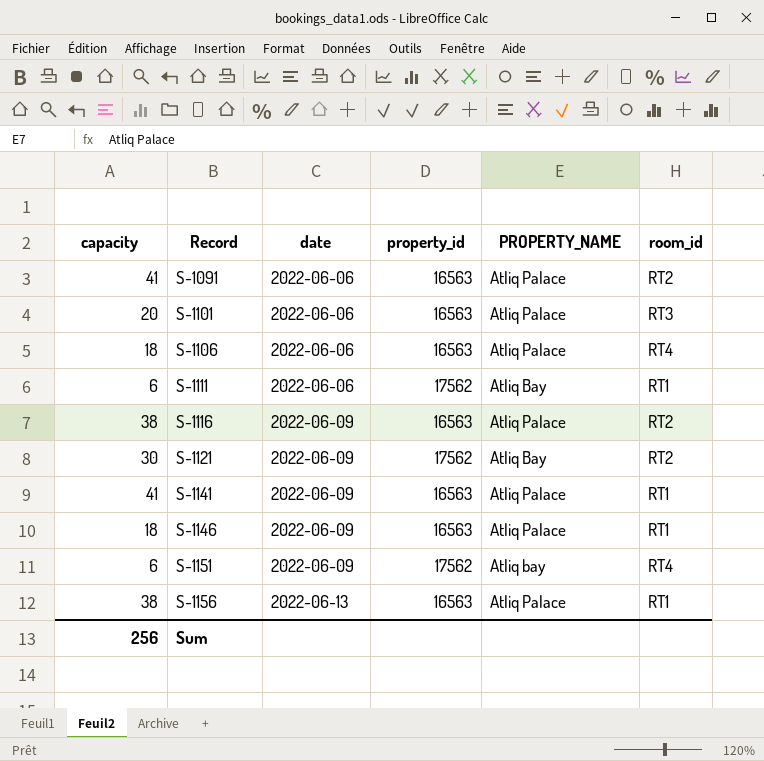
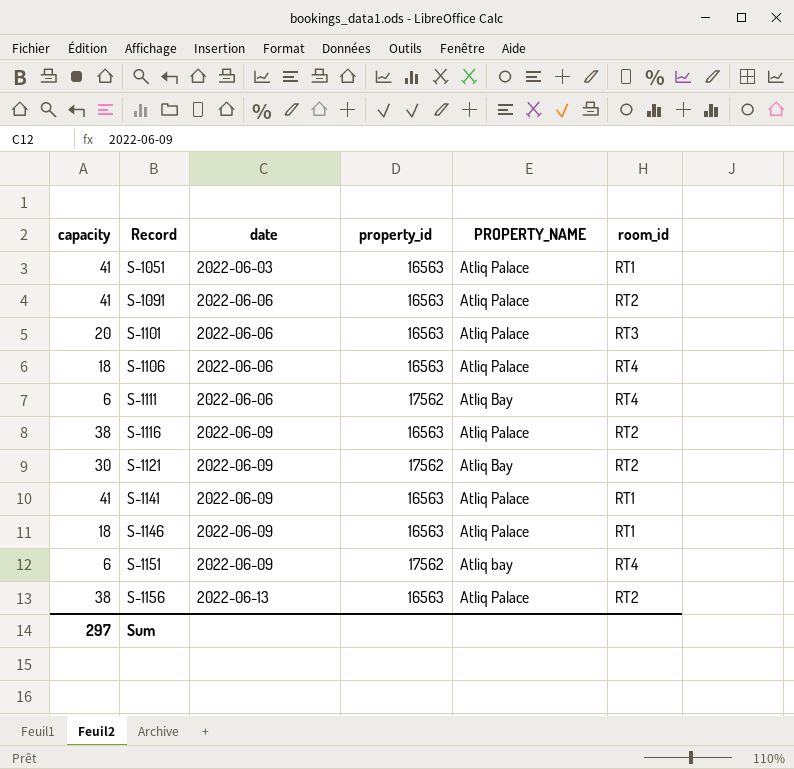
row S-1051: none -> 41 | 2022-06-03 | 16563 | Atliq Palace | RT1
S-1111 | room_id: RT1 -> RT4
S-1156 | room_id: RT1 -> RT2
Sum | capacity: 256 -> 297

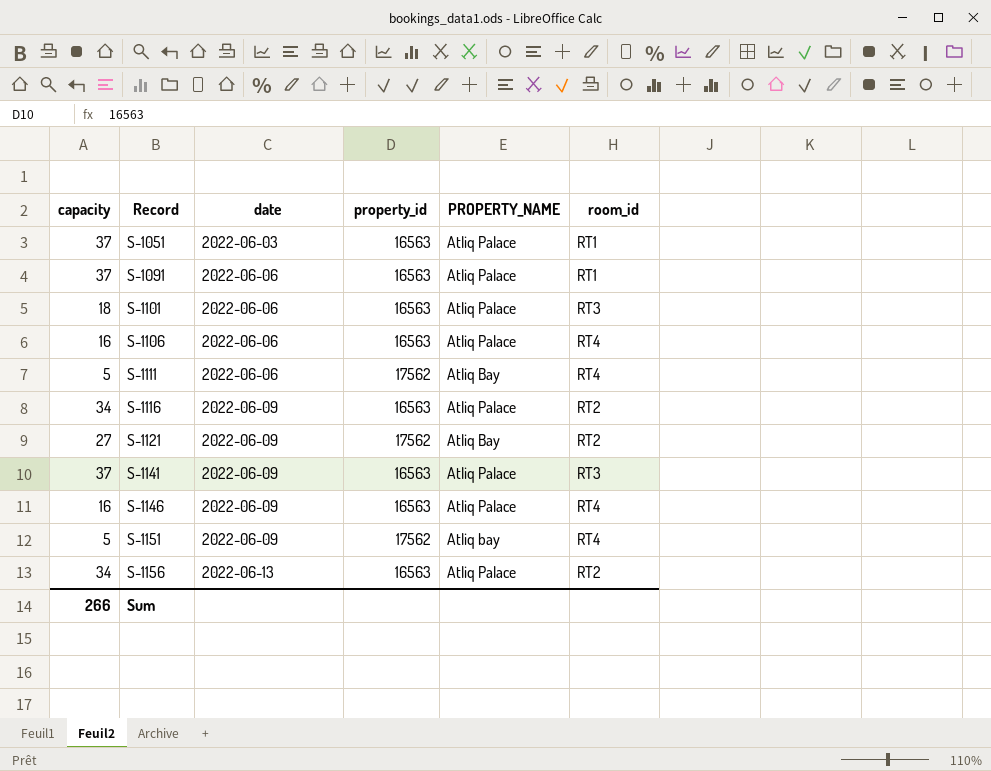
S-1051 | capacity: 41 -> 37
S-1091 | capacity: 41 -> 37
S-1091 | room_id: RT2 -> RT1
S-1101 | capacity: 20 -> 18
S-1106 | capacity: 18 -> 16
S-1111 | capacity: 6 -> 5
S-1116 | capacity: 38 -> 34
S-1121 | capacity: 30 -> 27
S-1141 | capacity: 41 -> 37
S-1141 | room_id: RT1 -> RT3
S-1146 | capacity: 18 -> 16
S-1146 | room_id: RT1 -> RT4
S-1151 | capacity: 6 -> 5
S-1156 | capacity: 38 -> 34
Sum | capacity: 297 -> 266

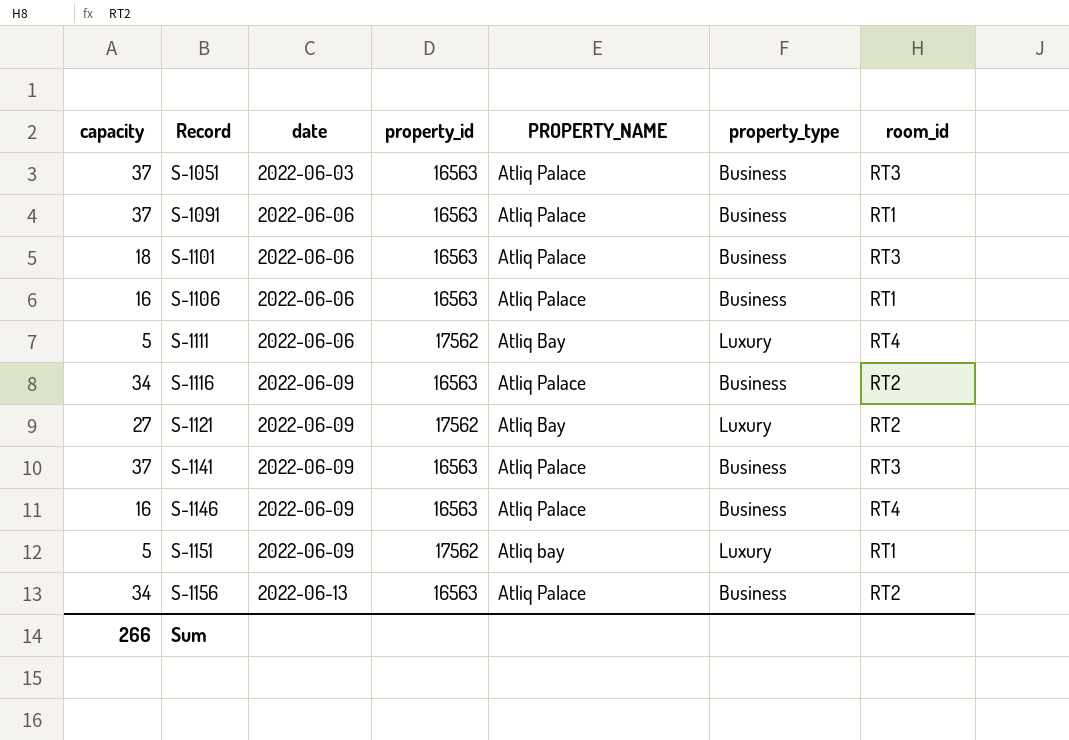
column property_type | position: none -> 6
S-1051 | room_id: RT1 -> RT3
S-1106 | room_id: RT4 -> RT1
S-1151 | room_id: RT4 -> RT1

